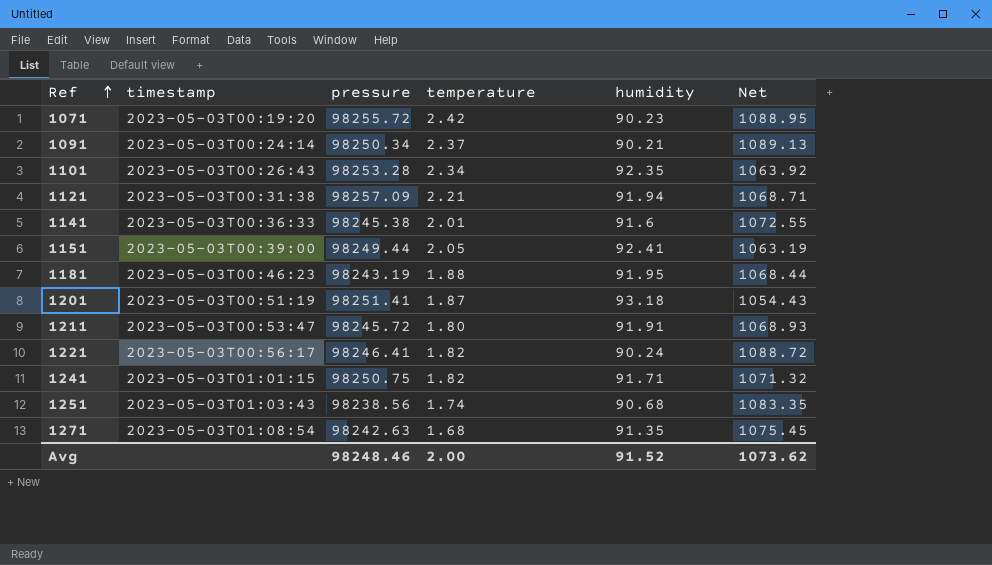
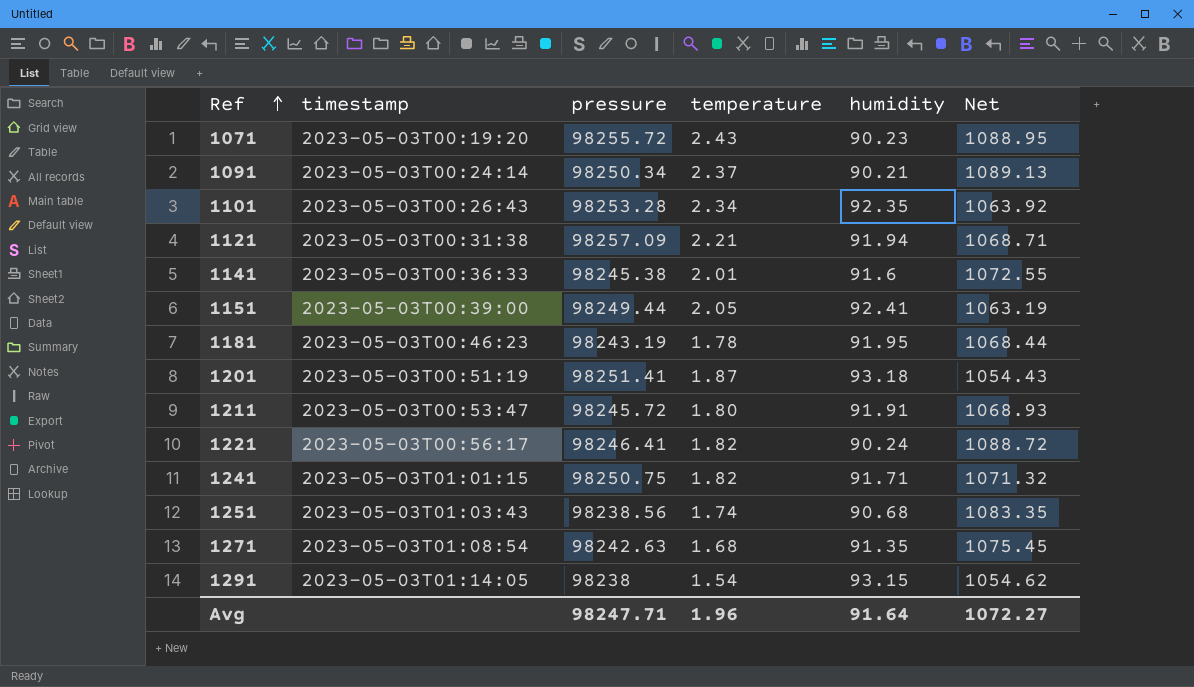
1071 | temperature: 2.42 -> 2.43
1181 | temperature: 1.88 -> 1.78
row 1291: none -> 2023-05-03T01:14:05 | 98238 | 1.54 | 93.15 | 1054.62
Avg | pressure: 98248.46 -> 98247.71
Avg | temperature: 2.00 -> 1.96
Avg | humidity: 91.52 -> 91.64
Avg | Net: 1073.62 -> 1072.27

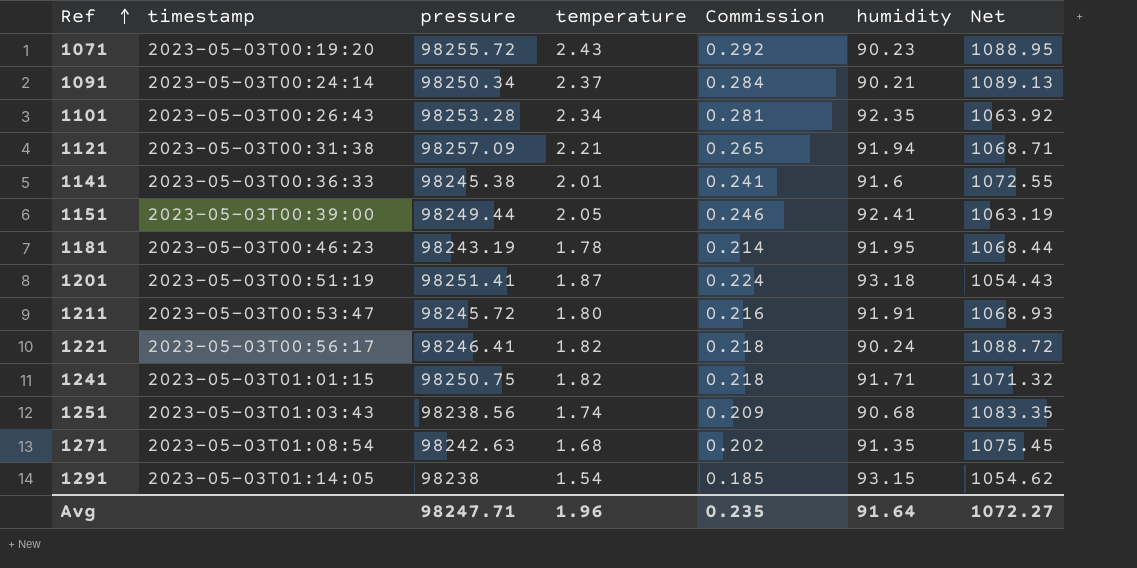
column Commission | formula: none -> [temperature] * 0.12

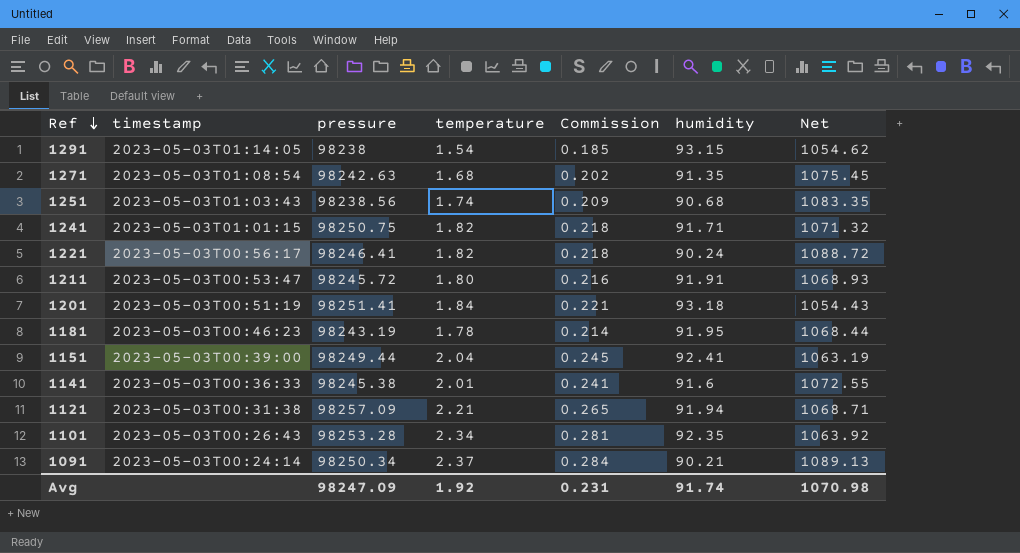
row order: Ref ascending -> Ref descending
row 1071: 2023-05-03T00:19:20 | 98255.72 | 2.43 | 0.292 | 90.23 | 1088.95 -> none
1201 | temperature: 1.87 -> 1.84
1201 | Commission: 0.224 -> 0.221
1151 | temperature: 2.05 -> 2.04
1151 | Commission: 0.246 -> 0.245
Avg | pressure: 98247.71 -> 98247.09
Avg | temperature: 1.96 -> 1.92
Avg | Commission: 0.235 -> 0.231
Avg | humidity: 91.64 -> 91.74
Avg | Net: 1072.27 -> 1070.98

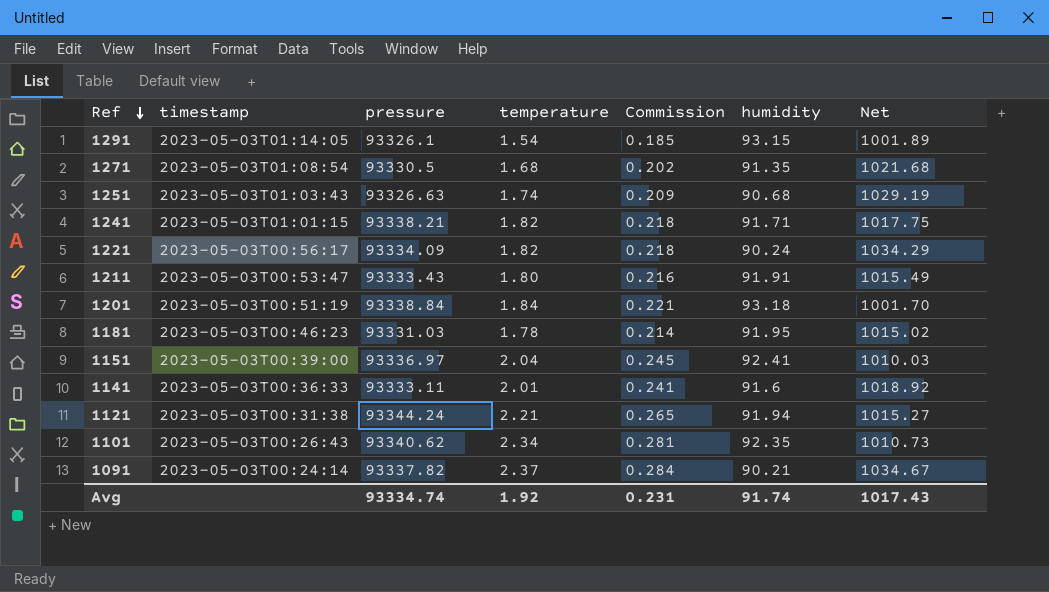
1291 | pressure: 98238 -> 93326.1
1291 | Net: 1054.62 -> 1001.89
1271 | pressure: 98242.63 -> 93330.5
1271 | Net: 1075.45 -> 1021.68
1251 | pressure: 98238.56 -> 93326.63
1251 | Net: 1083.35 -> 1029.19
1241 | pressure: 98250.75 -> 93338.21
1241 | Net: 1071.32 -> 1017.75
1221 | pressure: 98246.41 -> 93334.09
1221 | Net: 1088.72 -> 1034.29
1211 | pressure: 98245.72 -> 93333.43
1211 | Net: 1068.93 -> 1015.49
1201 | pressure: 98251.41 -> 93338.84
1201 | Net: 1054.43 -> 1001.70
1181 | pressure: 98243.19 -> 93331.03
1181 | Net: 1068.44 -> 1015.02
1151 | pressure: 98249.44 -> 93336.97
1151 | Net: 1063.19 -> 1010.03
1141 | pressure: 98245.38 -> 93333.11
1141 | Net: 1072.55 -> 1018.92
1121 | pressure: 98257.09 -> 93344.24
1121 | Net: 1068.71 -> 1015.27
1101 | pressure: 98253.28 -> 93340.62
1101 | Net: 1063.92 -> 1010.73
1091 | pressure: 98250.34 -> 93337.82
1091 | Net: 1089.13 -> 1034.67
Avg | pressure: 98247.09 -> 93334.74
Avg | Net: 1070.98 -> 1017.43

